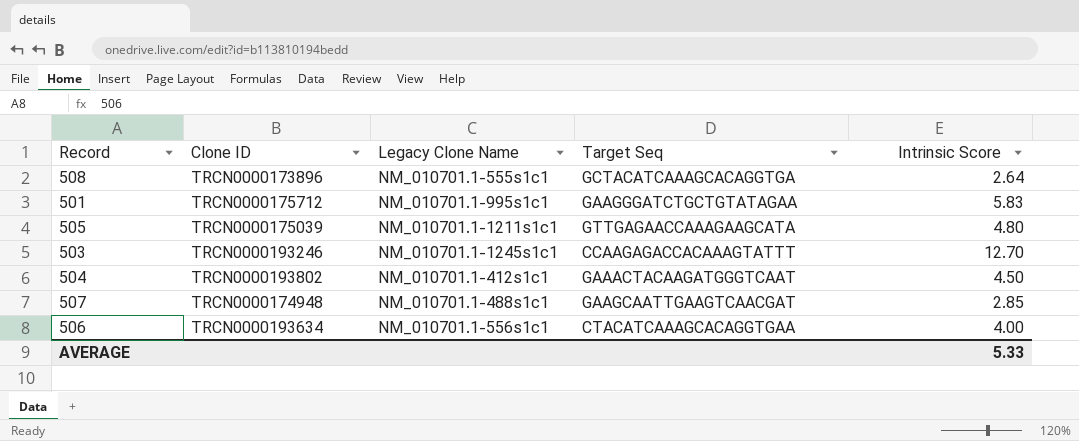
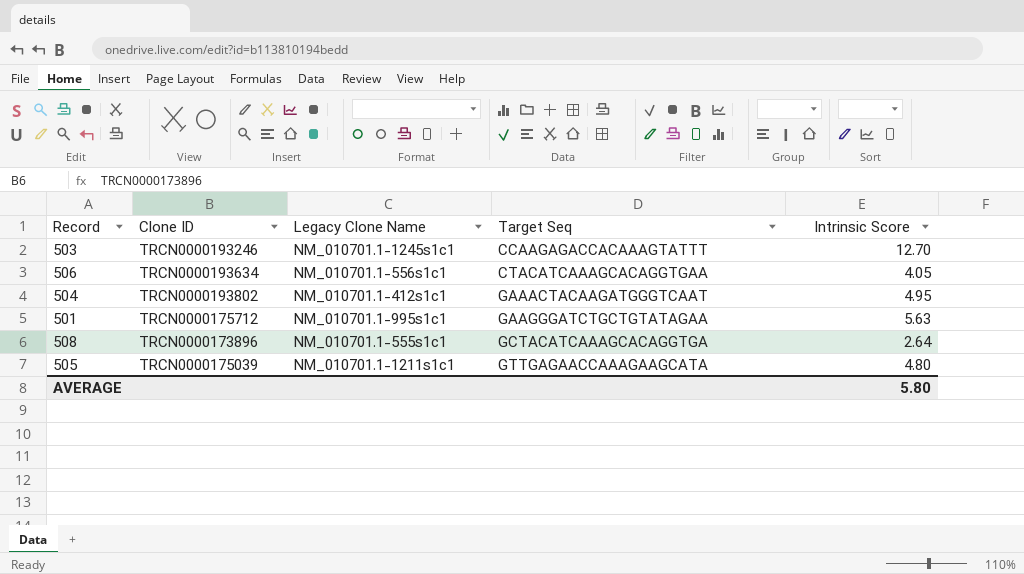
row order: none -> Target Seq ascending
row 507: TRCN0000174948 | NM_010701.1-488s1c1 | GAAGCAATTGAAGTCAACGAT | 2.85 -> none
506 | Intrinsic Score: 4.00 -> 4.05
504 | Intrinsic Score: 4.50 -> 4.95
501 | Intrinsic Score: 5.83 -> 5.63
AVERAGE | Intrinsic Score: 5.33 -> 5.80

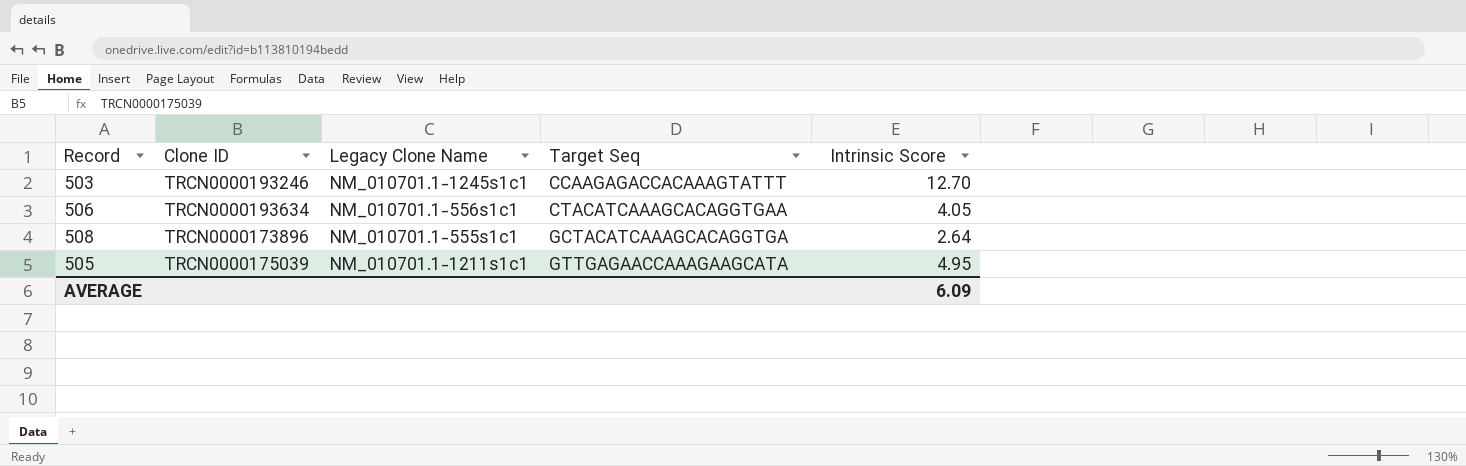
row 504: TRCN0000193802 | NM_010701.1-412s1c1 | GAAACTACAAGATGGGTCAAT | 4.95 -> none
row 501: TRCN0000175712 | NM_010701.1-995s1c1 | GAAGGGATCTGCTGTATAGAA | 5.63 -> none
505 | Intrinsic Score: 4.80 -> 4.95
AVERAGE | Intrinsic Score: 5.80 -> 6.09

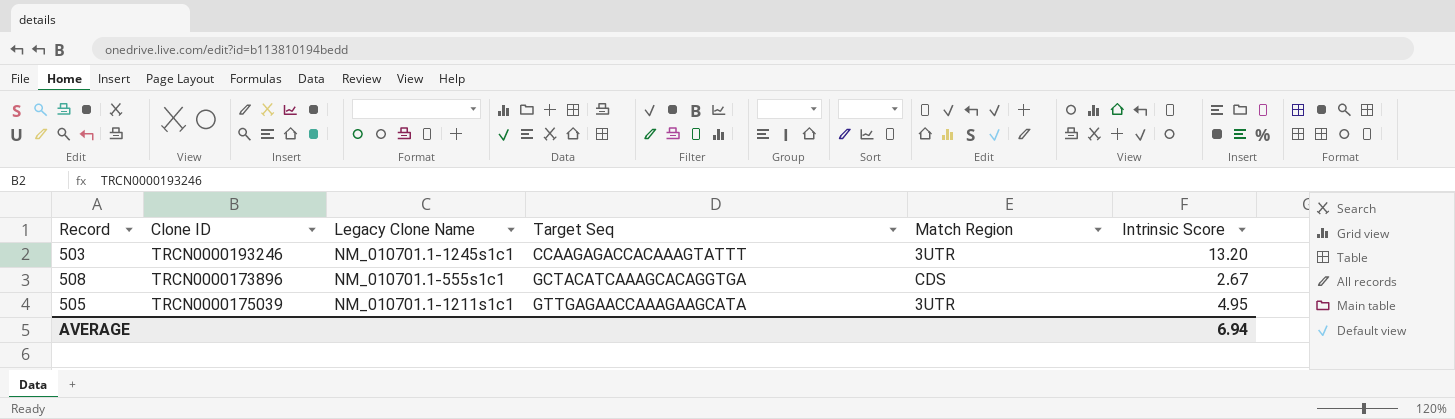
column Match Region | position: none -> 5
row 506: TRCN0000193634 | NM_010701.1-556s1c1 | CTACATCAAAGCACAGGTGAA | 4.05 -> none
503 | Intrinsic Score: 12.70 -> 13.20
508 | Intrinsic Score: 2.64 -> 2.67
AVERAGE | Intrinsic Score: 6.09 -> 6.94

